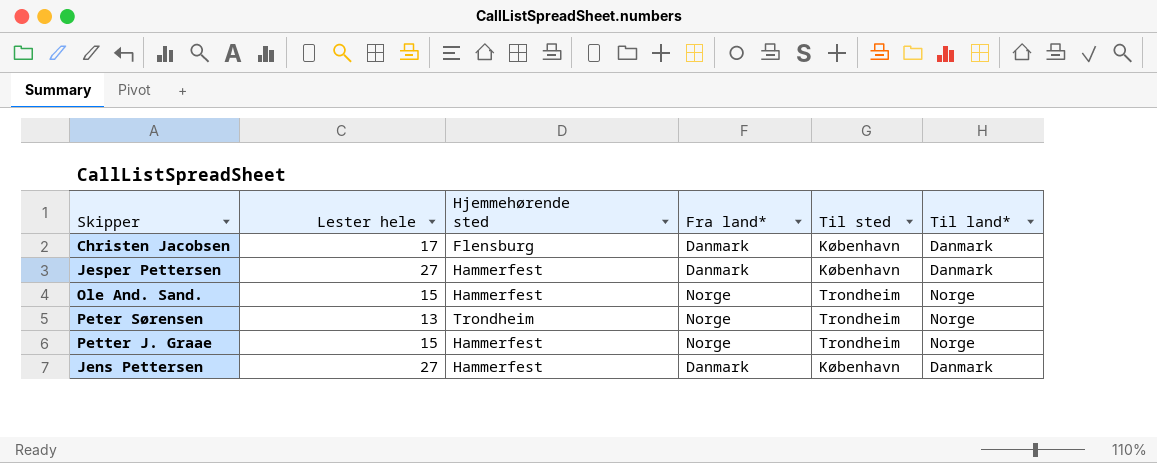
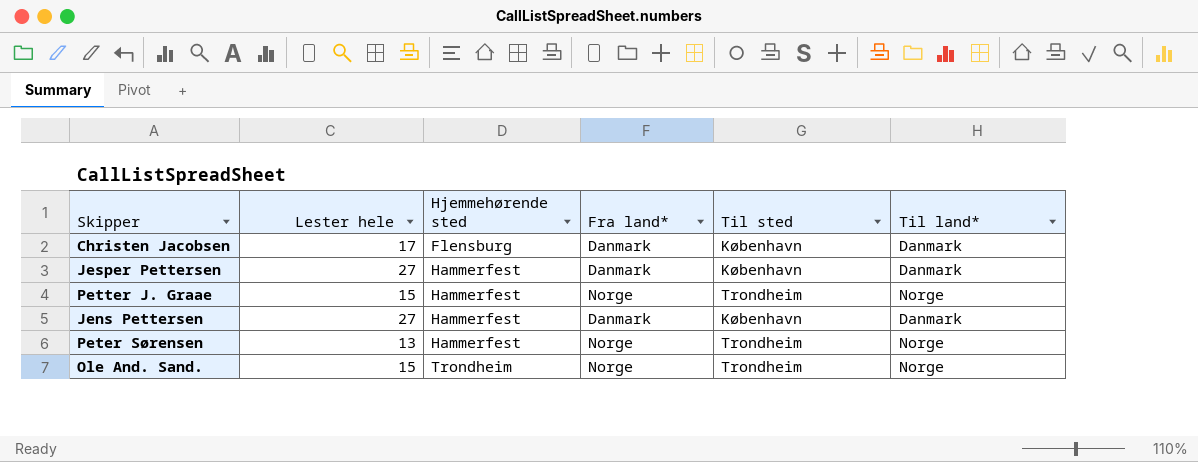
row order: none -> Hjemmehørende sted ascending
Peter Sørensen | Hjemmehørende sted: Trondheim -> Hammerfest
Ole And. Sand. | Hjemmehørende sted: Hammerfest -> Trondheim

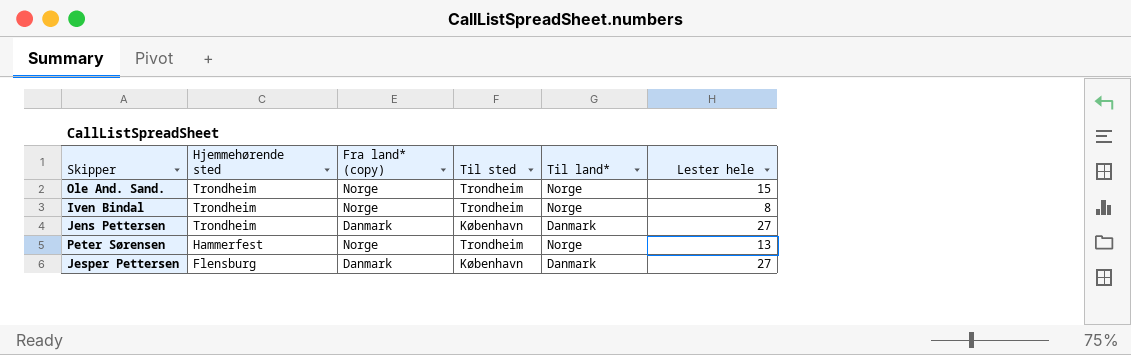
row order: Hjemmehørende sted ascending -> Hjemmehørende sted descending
column name: Fra land* -> Fra land* (copy)
column Lester hele | position: 2 -> 6
row Christen Jacobsen: 17 | Flensburg | Danmark | København | Danmark -> none
row Petter J. Graae: 15 | Hammerfest | Norge | Trondheim | Norge -> none
row Iven Bindal: none -> Trondheim | Norge | Trondheim | Norge | 8
Jens Pettersen | Hjemmehørende sted: Hammerfest -> Trondheim
Jesper Pettersen | Hjemmehørende sted: Hammerfest -> Flensburg

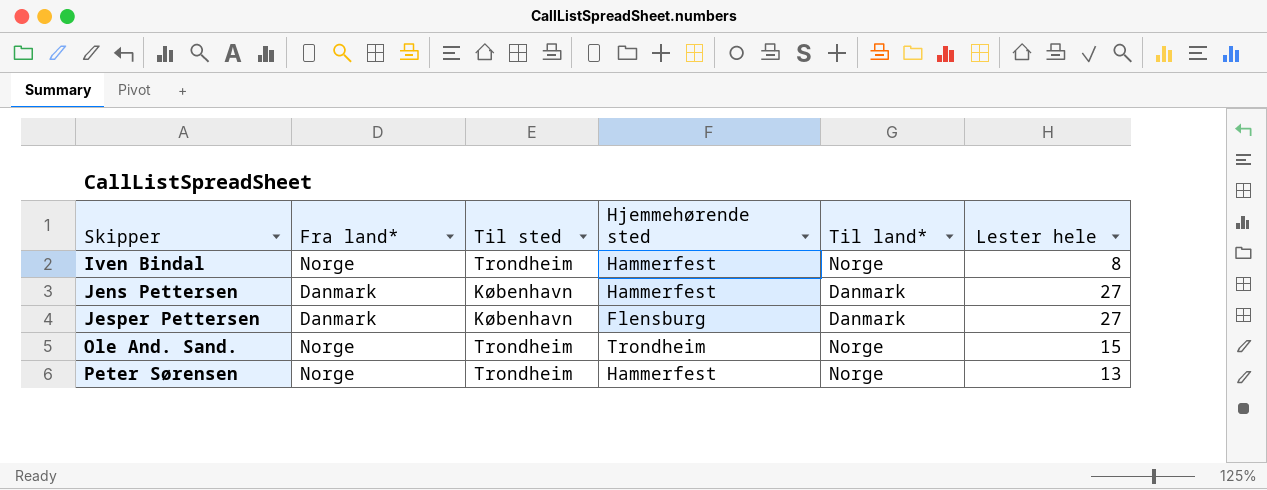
row order: Hjemmehørende sted descending -> Skipper ascending
column name: Fra land* (copy) -> Fra land*
column Hjemmehørende sted | position: 2 -> 4
Iven Bindal | Hjemmehørende sted: Trondheim -> Hammerfest
Jens Pettersen | Hjemmehørende sted: Trondheim -> Hammerfest

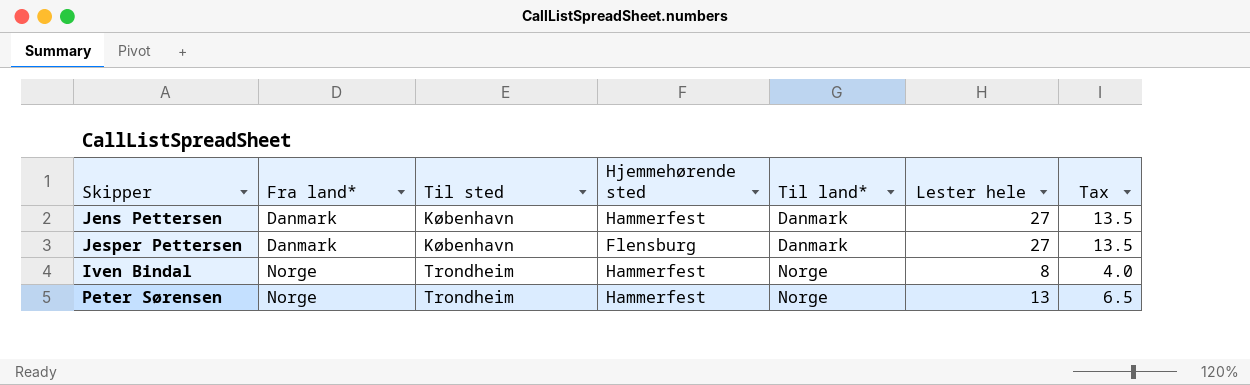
row order: Skipper ascending -> Fra land* ascending
column Tax | formula: none -> [Lester hele] * 0.5
row Ole And. Sand.: Norge | Trondheim | Trondheim | Norge | 15 -> none

